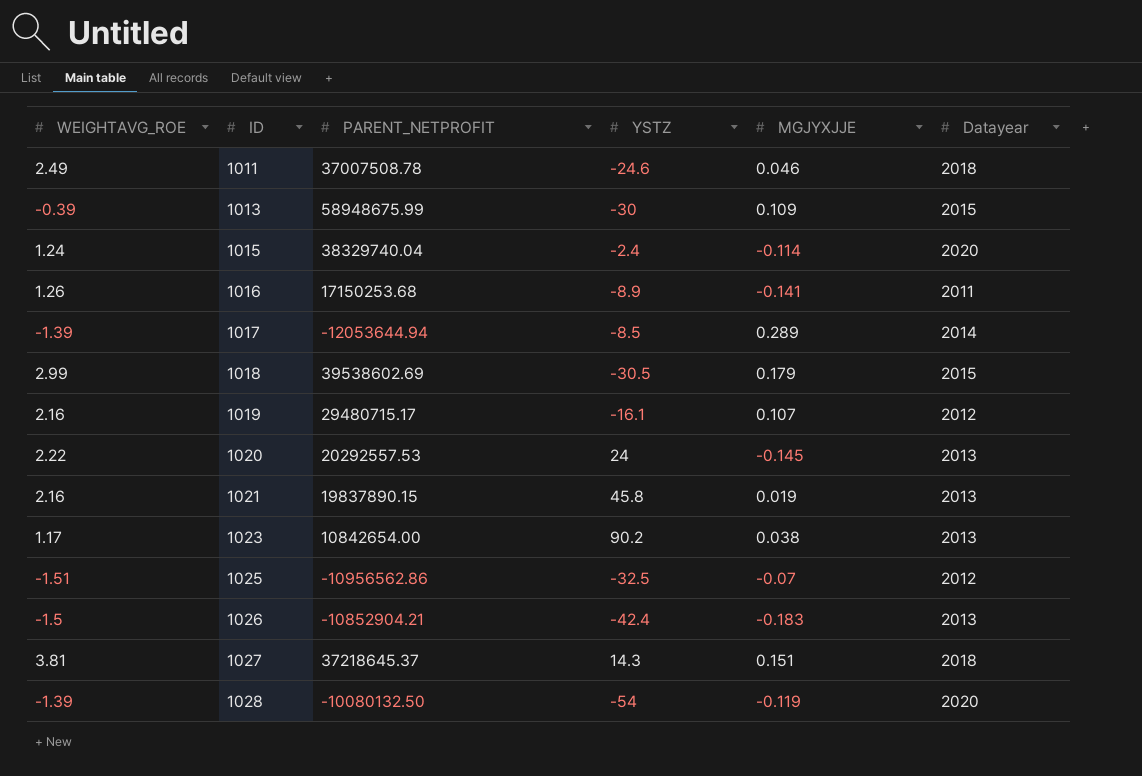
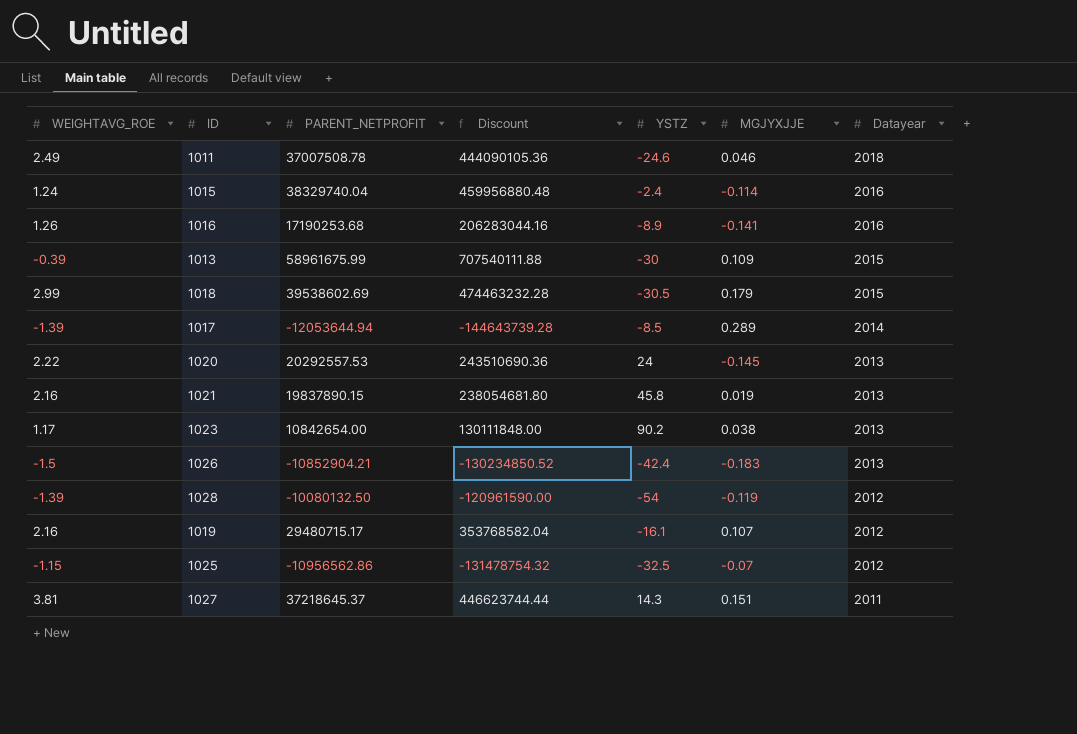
row order: ID ascending -> Datayear descending
column Discount | formula: none -> [PARENT_NETPROFIT] * 12
1015 | Datayear: 2020 -> 2016
1016 | PARENT_NETPROFIT: 17150253.68 -> 17190253.68
1016 | Datayear: 2011 -> 2016
1013 | PARENT_NETPROFIT: 58948675.99 -> 58961675.99
1028 | Datayear: 2020 -> 2012
1025 | WEIGHTAVG_ROE: -1.51 -> -1.15
1027 | Datayear: 2018 -> 2011

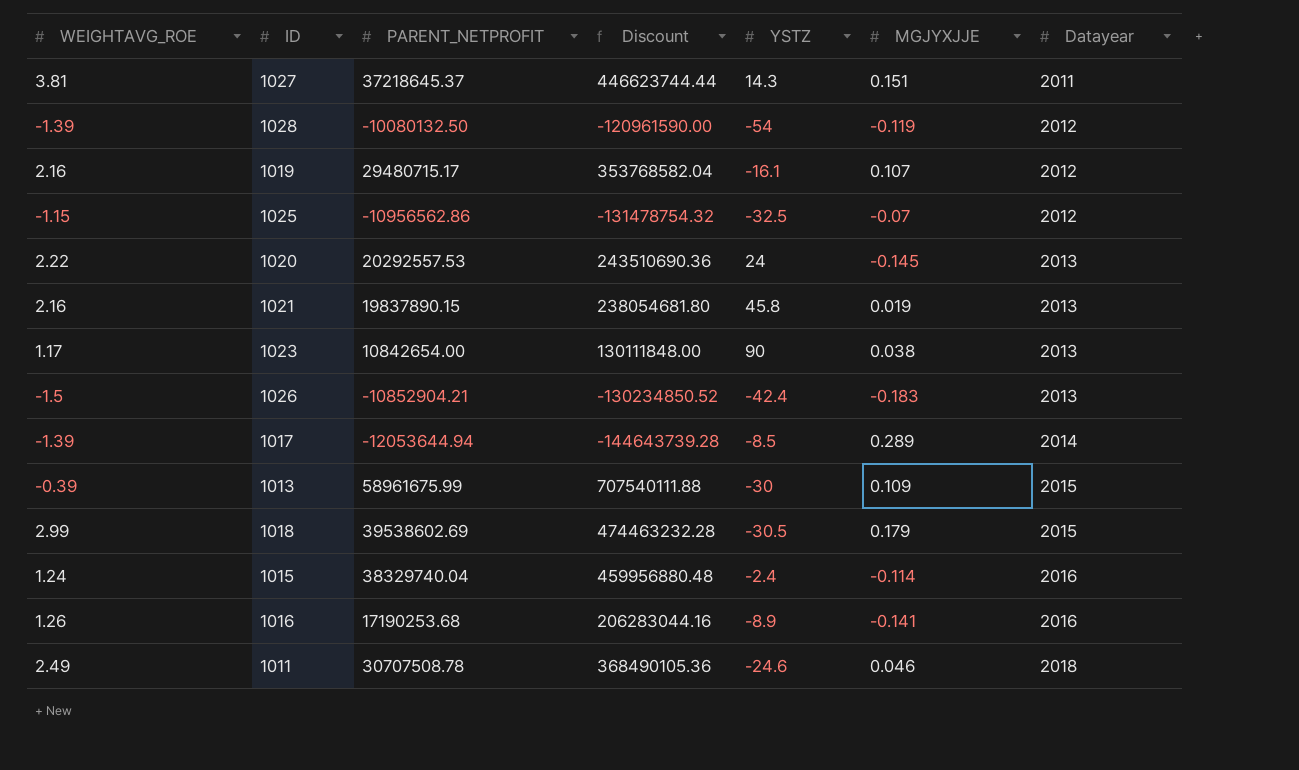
row order: Datayear descending -> Datayear ascending
1023 | YSTZ: 90.2 -> 90
1011 | PARENT_NETPROFIT: 37007508.78 -> 30707508.78
1011 | Discount: 444090105.36 -> 368490105.36

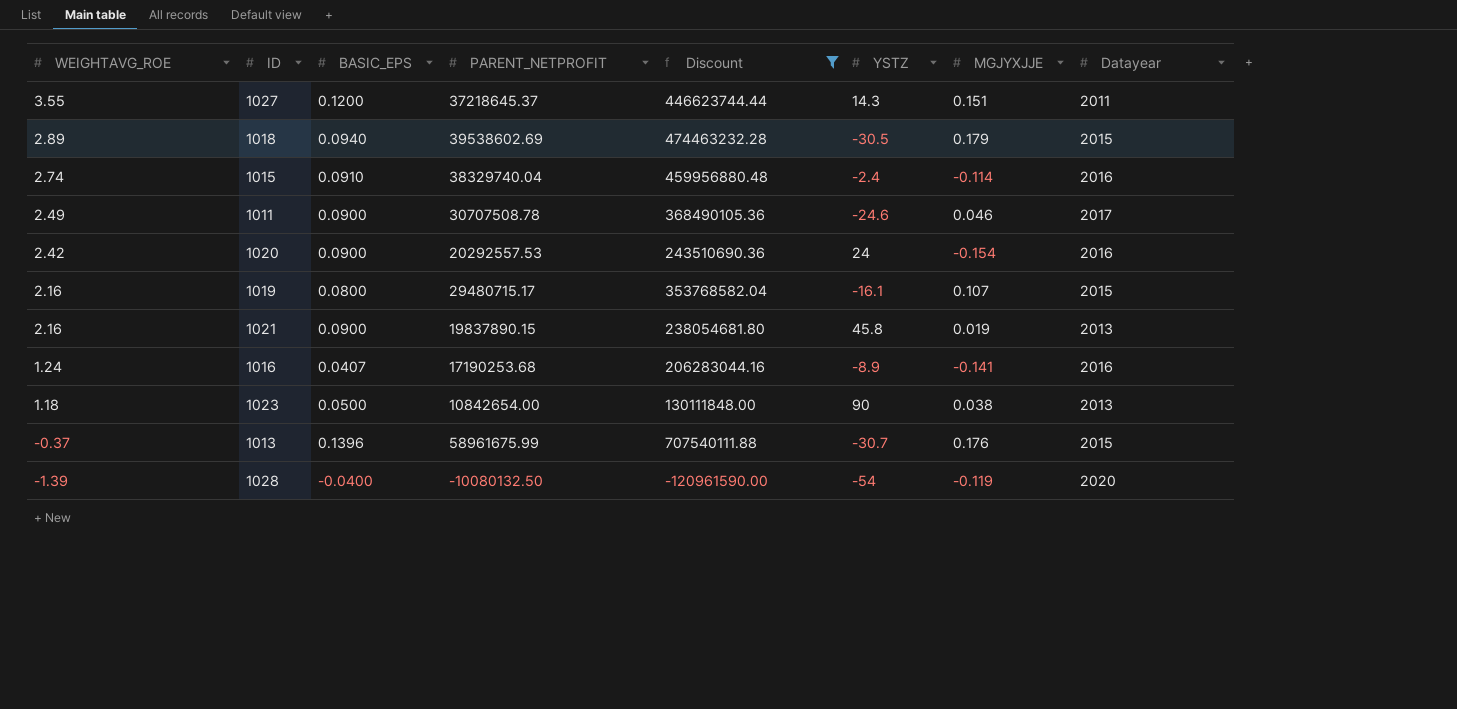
filter: none -> Discount >= -120961590.00
row order: Datayear ascending -> WEIGHTAVG_ROE descending
column BASIC_EPS | position: none -> 3
1027 | WEIGHTAVG_ROE: 3.81 -> 3.55
1018 | WEIGHTAVG_ROE: 2.99 -> 2.89
1015 | WEIGHTAVG_ROE: 1.24 -> 2.74
1011 | Datayear: 2018 -> 2017
1020 | WEIGHTAVG_ROE: 2.22 -> 2.42
1020 | MGJYXJJE: -0.145 -> -0.154
1020 | Datayear: 2013 -> 2016
1019 | Datayear: 2012 -> 2015
1016 | WEIGHTAVG_ROE: 1.26 -> 1.24
1023 | WEIGHTAVG_ROE: 1.17 -> 1.18
1013 | WEIGHTAVG_ROE: -0.39 -> -0.37
1013 | YSTZ: -30 -> -30.7
1013 | MGJYXJJE: 0.109 -> 0.176
1028 | Datayear: 2012 -> 2020

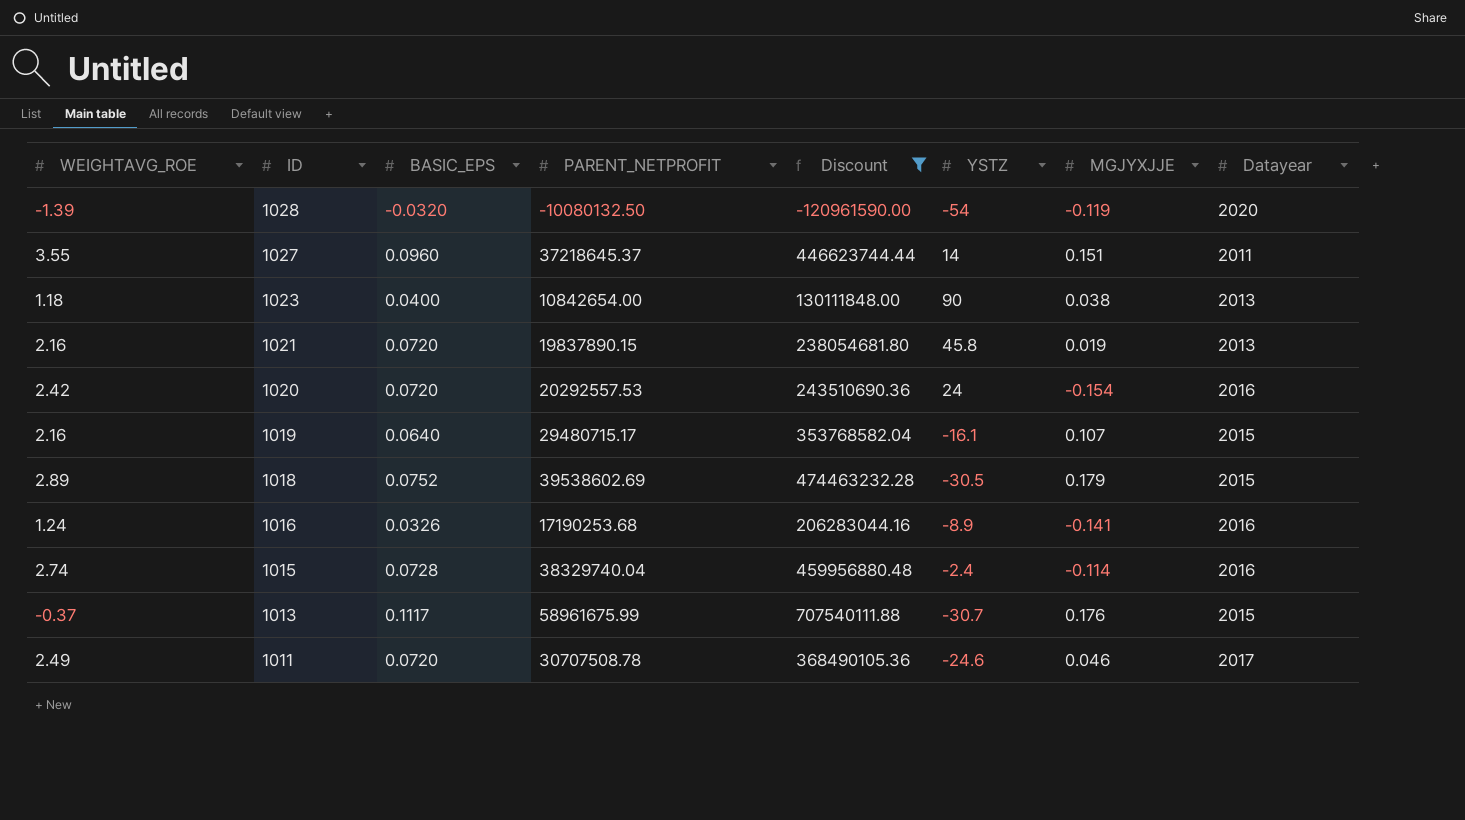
row order: WEIGHTAVG_ROE descending -> ID descending
1028 | BASIC_EPS: -0.0400 -> -0.0320
1027 | BASIC_EPS: 0.1200 -> 0.0960
1027 | YSTZ: 14.3 -> 14
1023 | BASIC_EPS: 0.0500 -> 0.0400
1021 | BASIC_EPS: 0.0900 -> 0.0720
1020 | BASIC_EPS: 0.0900 -> 0.0720
1019 | BASIC_EPS: 0.0800 -> 0.0640
1018 | BASIC_EPS: 0.0940 -> 0.0752
1016 | BASIC_EPS: 0.0407 -> 0.0326
1015 | BASIC_EPS: 0.0910 -> 0.0728
1013 | BASIC_EPS: 0.1396 -> 0.1117
1011 | BASIC_EPS: 0.0900 -> 0.0720

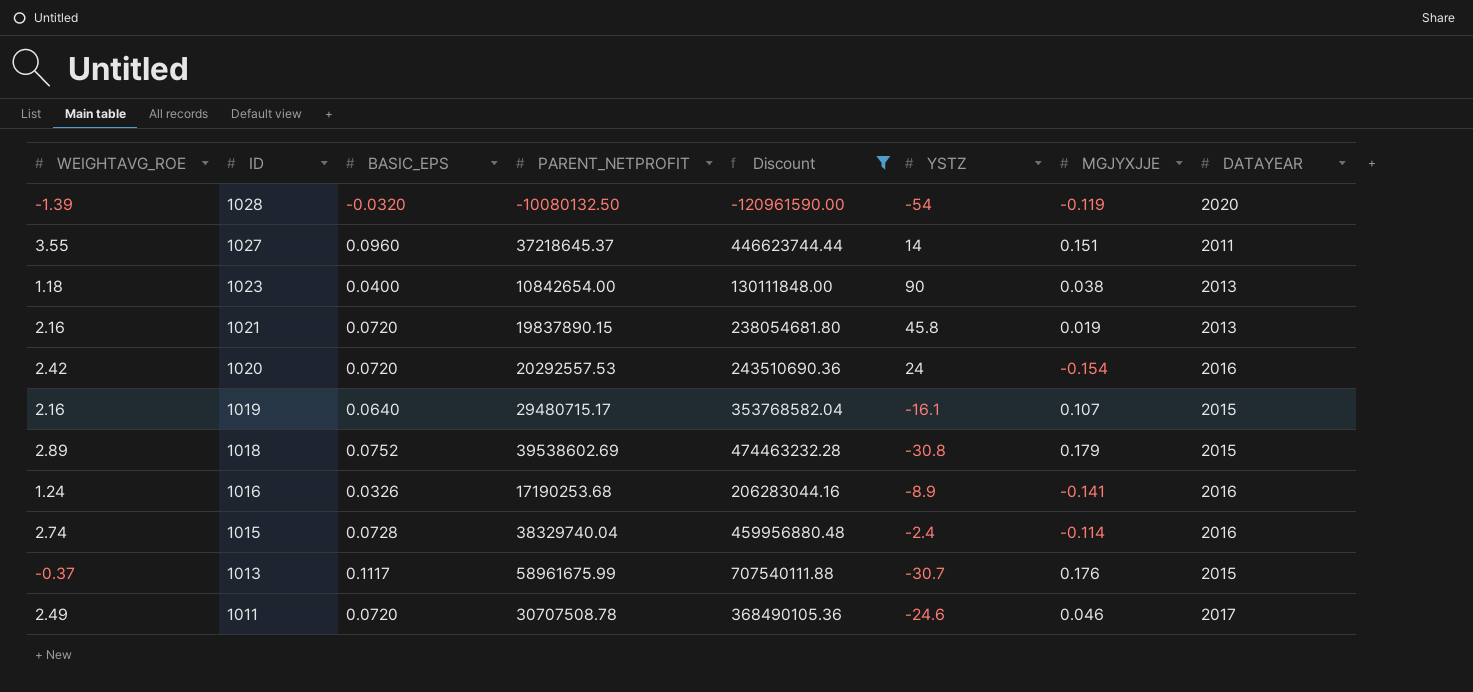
column name: Datayear -> DATAYEAR
1018 | YSTZ: -30.5 -> -30.8

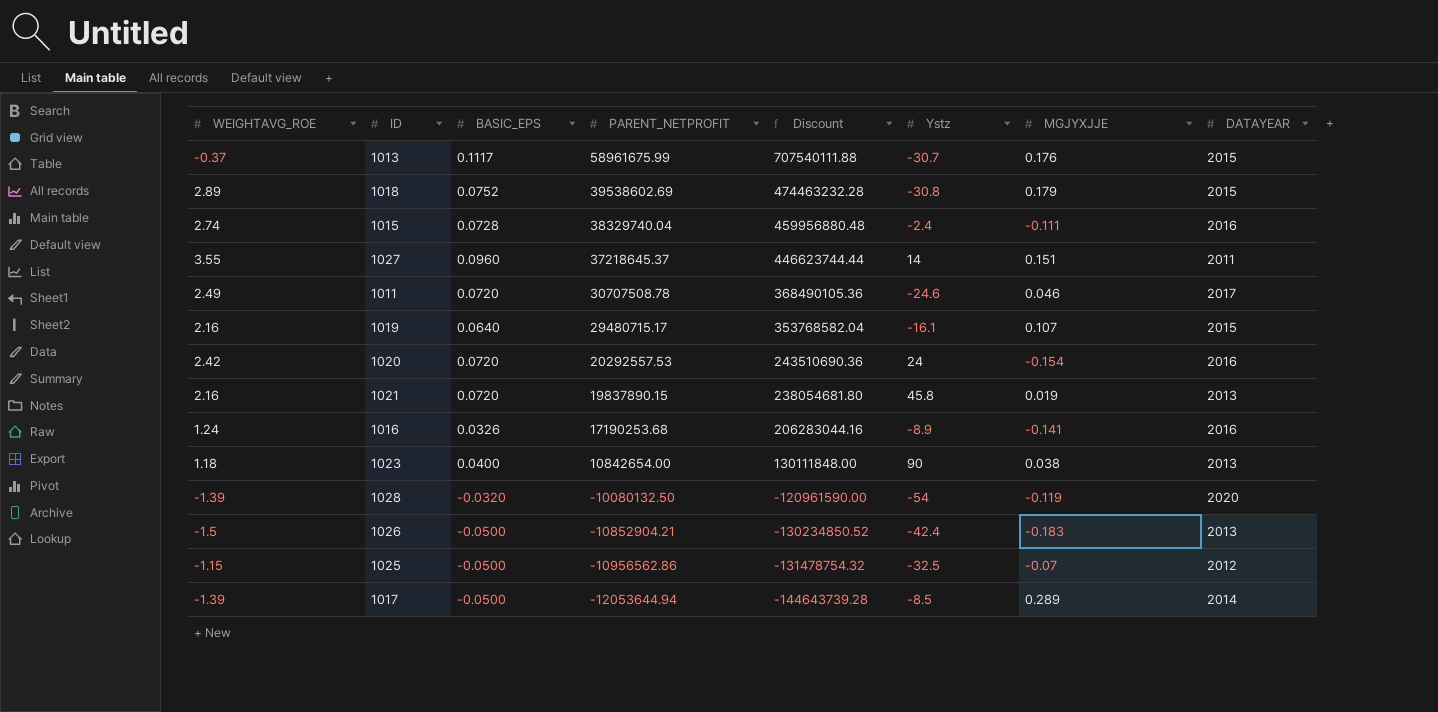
filter: Discount >= -120961590.00 -> none
row order: ID descending -> PARENT_NETPROFIT descending
column name: YSTZ -> Ystz
1015 | MGJYXJJE: -0.114 -> -0.111

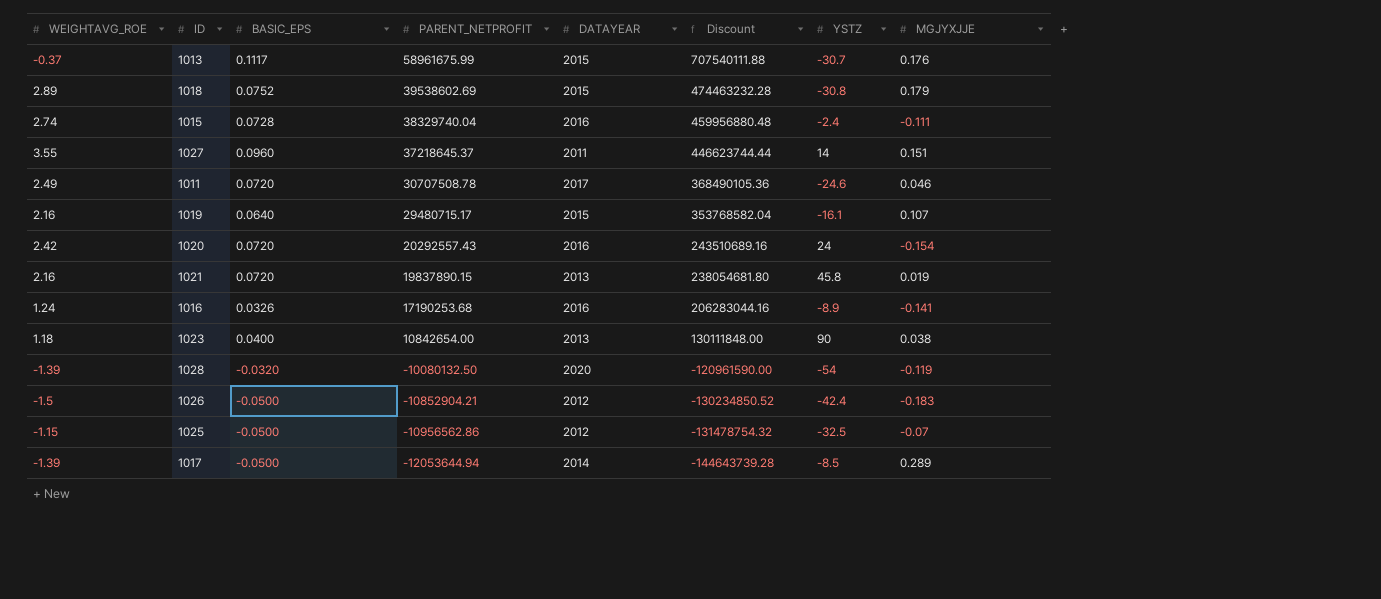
column DATAYEAR | position: 8 -> 5
column name: Ystz -> YSTZ
1020 | PARENT_NETPROFIT: 20292557.53 -> 20292557.43
1020 | Discount: 243510690.36 -> 243510689.16
1026 | DATAYEAR: 2013 -> 2012

